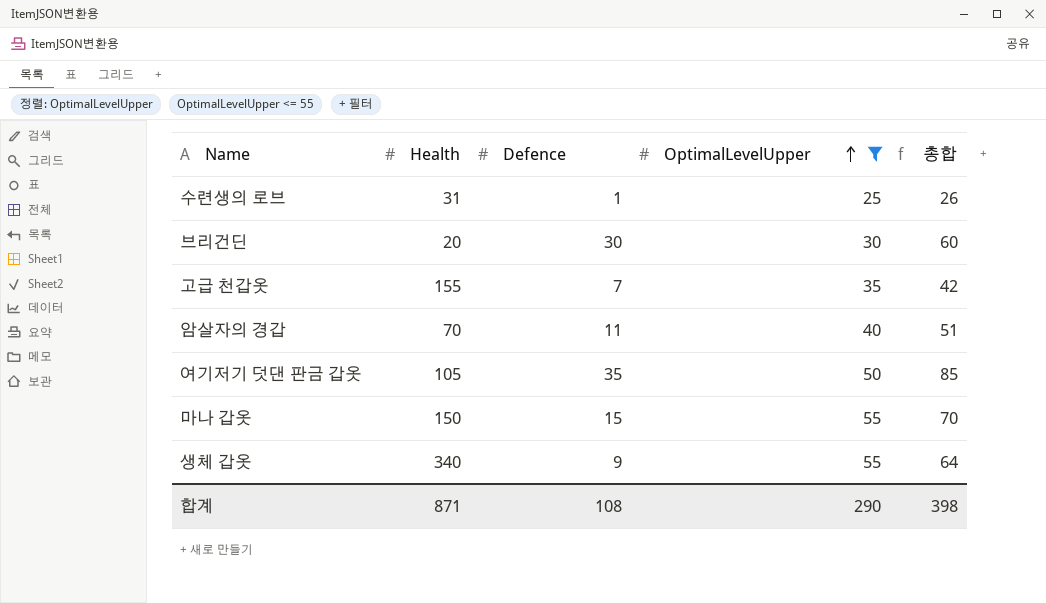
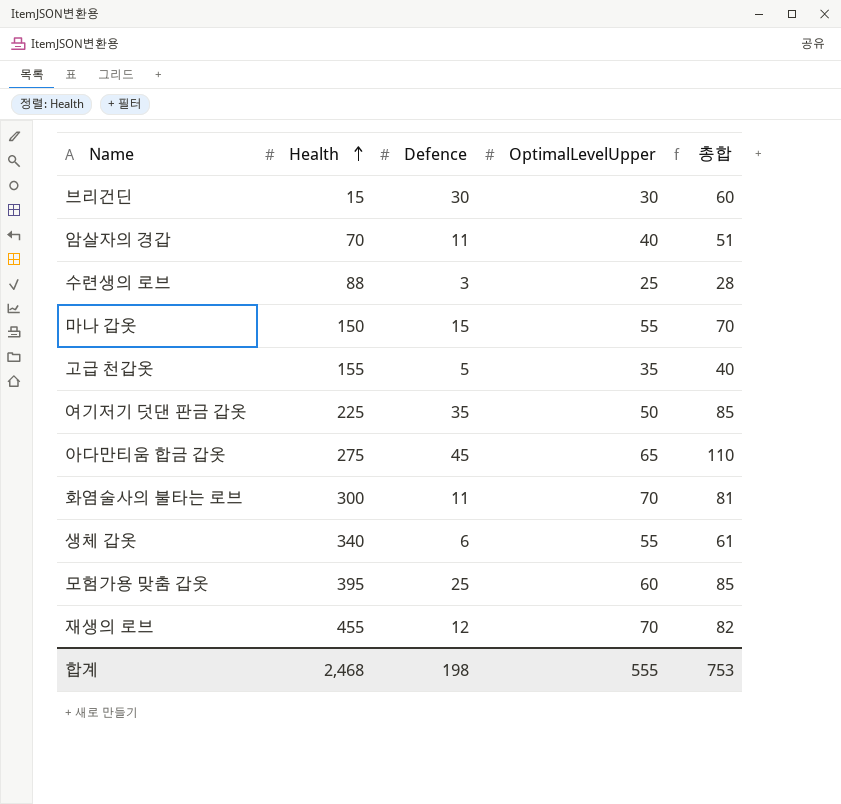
filter: OptimalLevelUpper <= 55 -> none
row order: OptimalLevelUpper ascending -> Health ascending
브리건딘 | Health: 20 -> 15
수련생의 로브 | Health: 31 -> 88
수련생의 로브 | Defence: 1 -> 3
수련생의 로브 | 총합: 26 -> 28
고급 천갑옷 | Defence: 7 -> 5
고급 천갑옷 | 총합: 42 -> 40
여기저기 덧댄 판금 갑옷 | Health: 105 -> 225
생체 갑옷 | Defence: 9 -> 6
생체 갑옷 | 총합: 64 -> 61
합계 | Health: 871 -> 2,468
합계 | Defence: 108 -> 198
합계 | OptimalLevelUpper: 290 -> 555
합계 | 총합: 398 -> 753

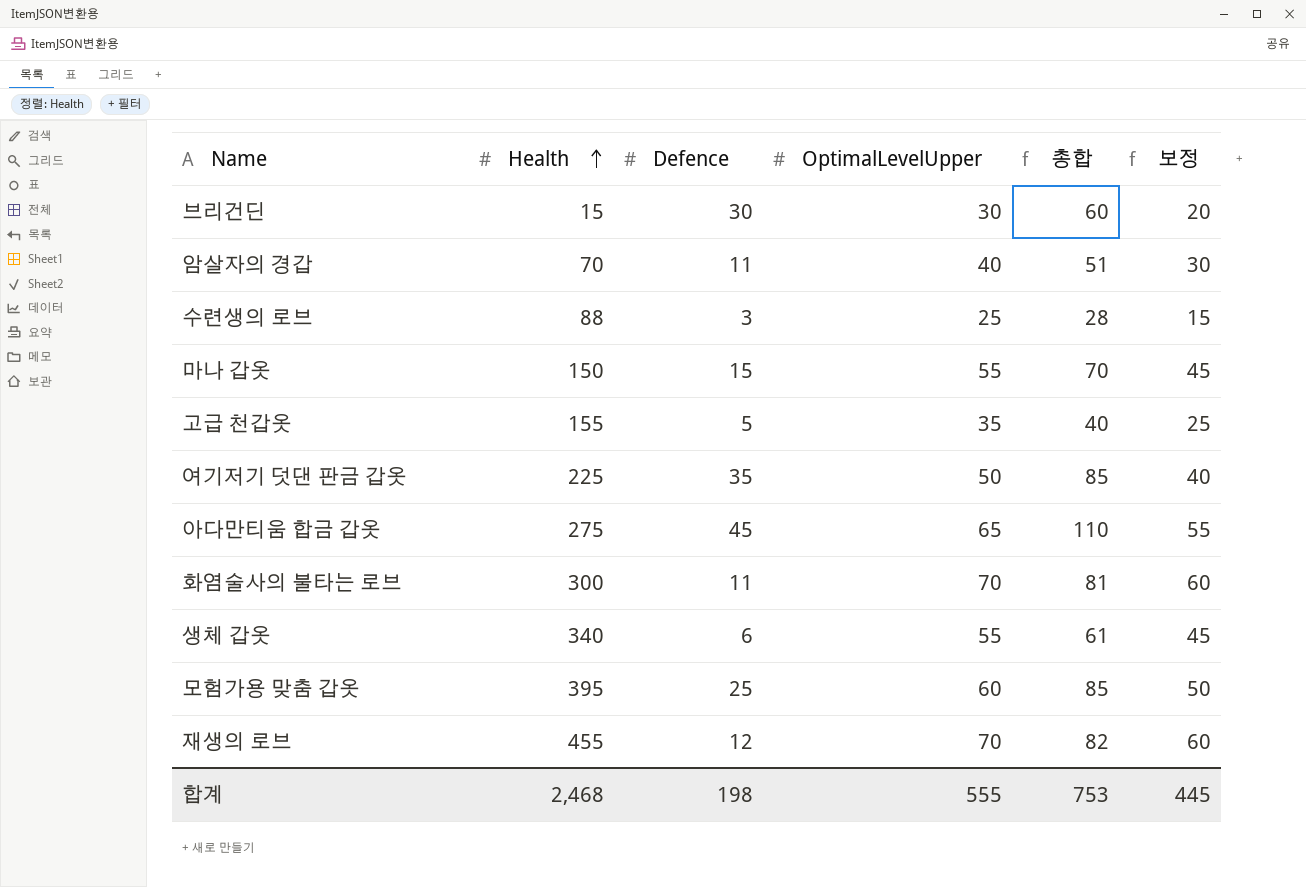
column 보정 | formula: none -> [OptimalLevelUpper] - 10

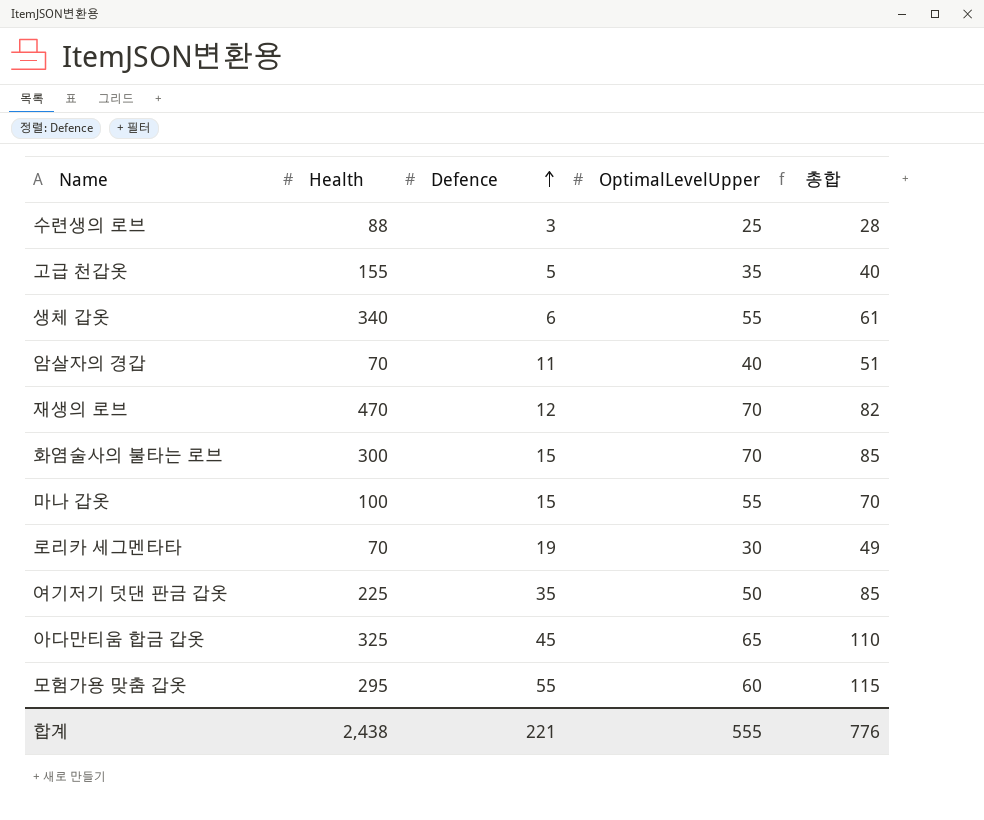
row order: Health ascending -> Defence ascending
column 보정 | formula: [OptimalLevelUpper] - 10 -> none
row 브리건딘: 15 | 30 | 30 | 60 | 20 -> none
재생의 로브 | Health: 455 -> 470
화염술사의 불타는 로브 | Defence: 11 -> 15
화염술사의 불타는 로브 | 총합: 81 -> 85
마나 갑옷 | Health: 150 -> 100
row 로리카 세그멘타타: none -> 70 | 19 | 30 | 49
아다만티움 합금 갑옷 | Health: 275 -> 325
모험가용 맞춤 갑옷 | Health: 395 -> 295
모험가용 맞춤 갑옷 | Defence: 25 -> 55
모험가용 맞춤 갑옷 | 총합: 85 -> 115
합계 | Health: 2,468 -> 2,438
합계 | Defence: 198 -> 221
합계 | 총합: 753 -> 776

